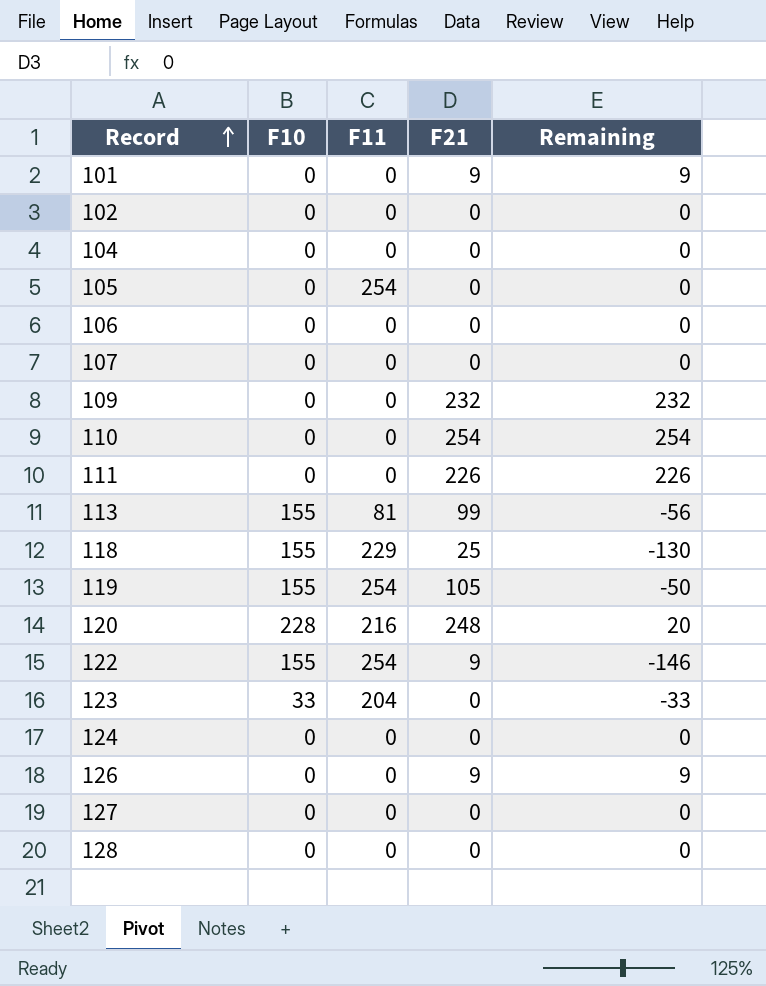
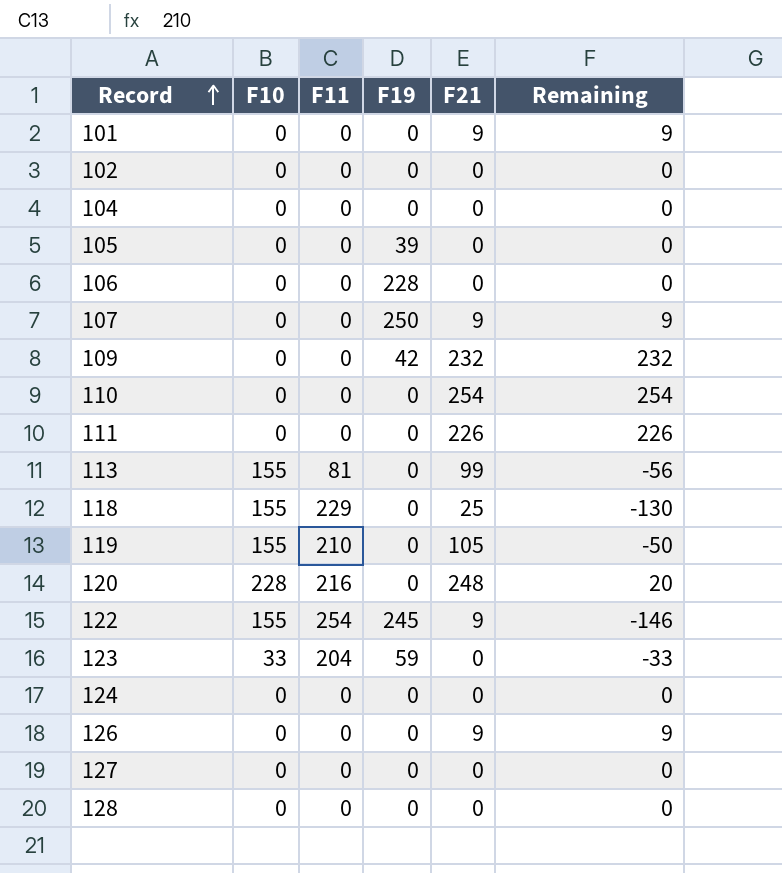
column F19 | position: none -> 4
105 | F11: 254 -> 0
107 | F21: 0 -> 9
107 | Remaining: 0 -> 9
119 | F11: 254 -> 210

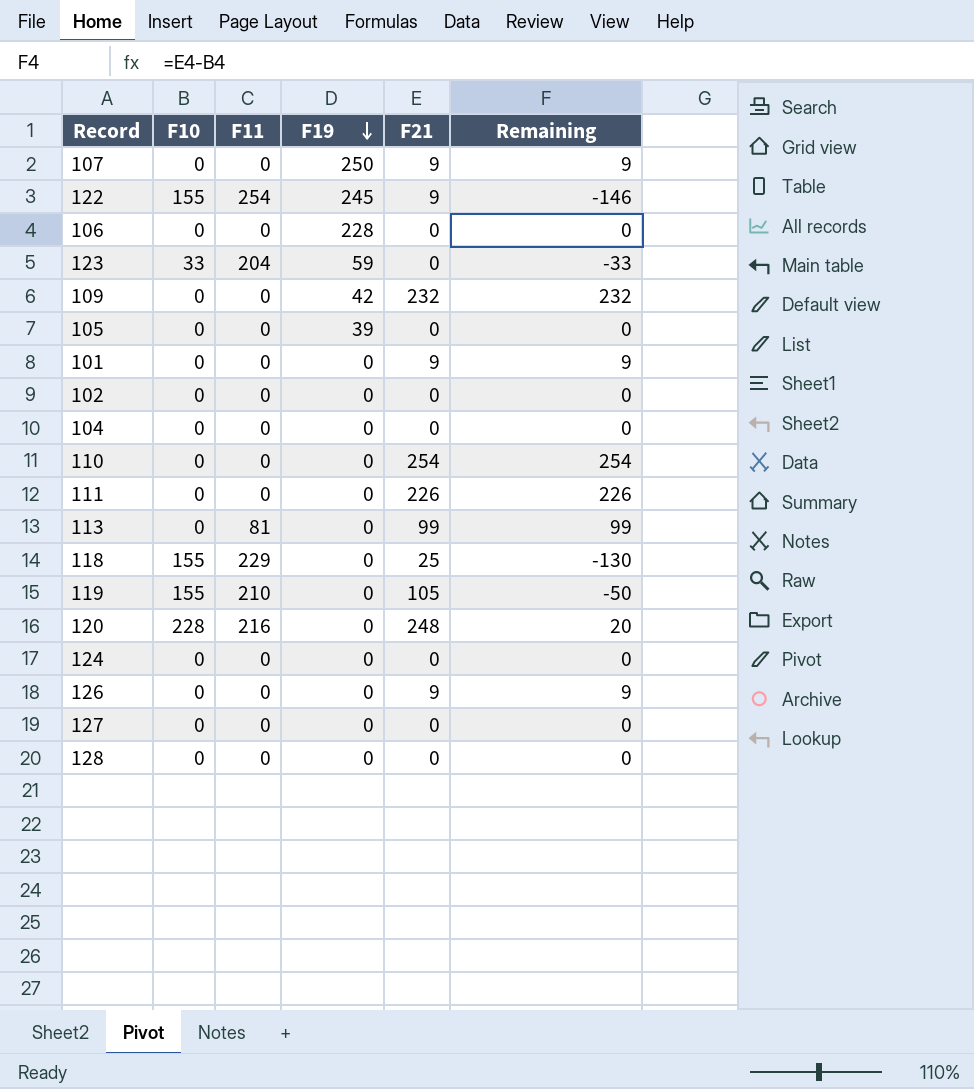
row order: Record ascending -> F19 descending
113 | F10: 155 -> 0
113 | Remaining: -56 -> 99

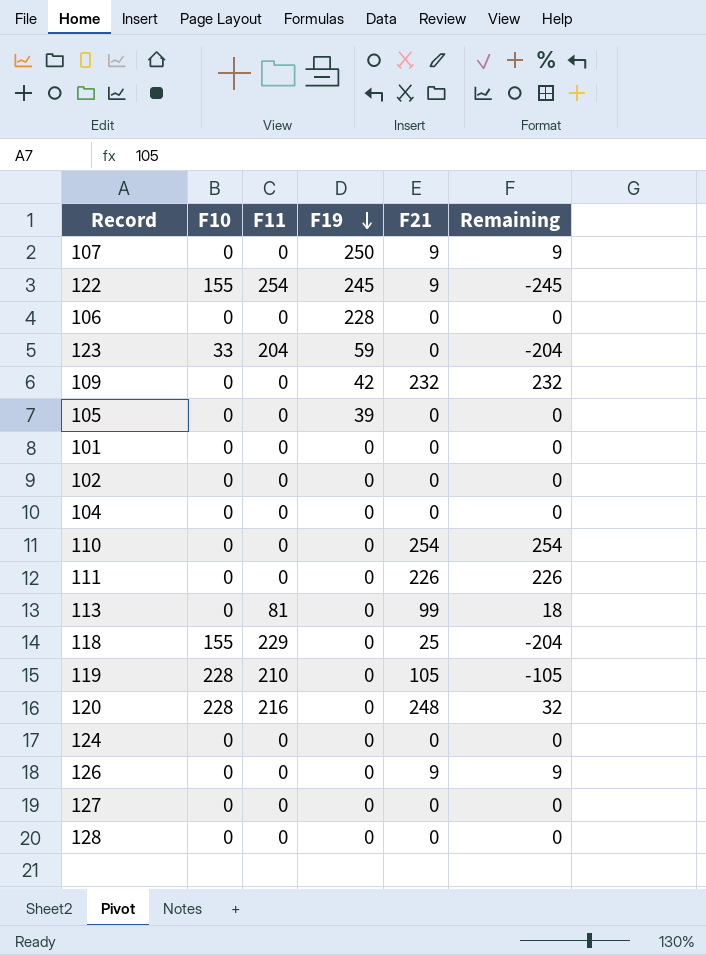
column Remaining | formula: [F21] - [F10] -> [F21] - [F11]
101 | F21: 9 -> 0
119 | F10: 155 -> 228

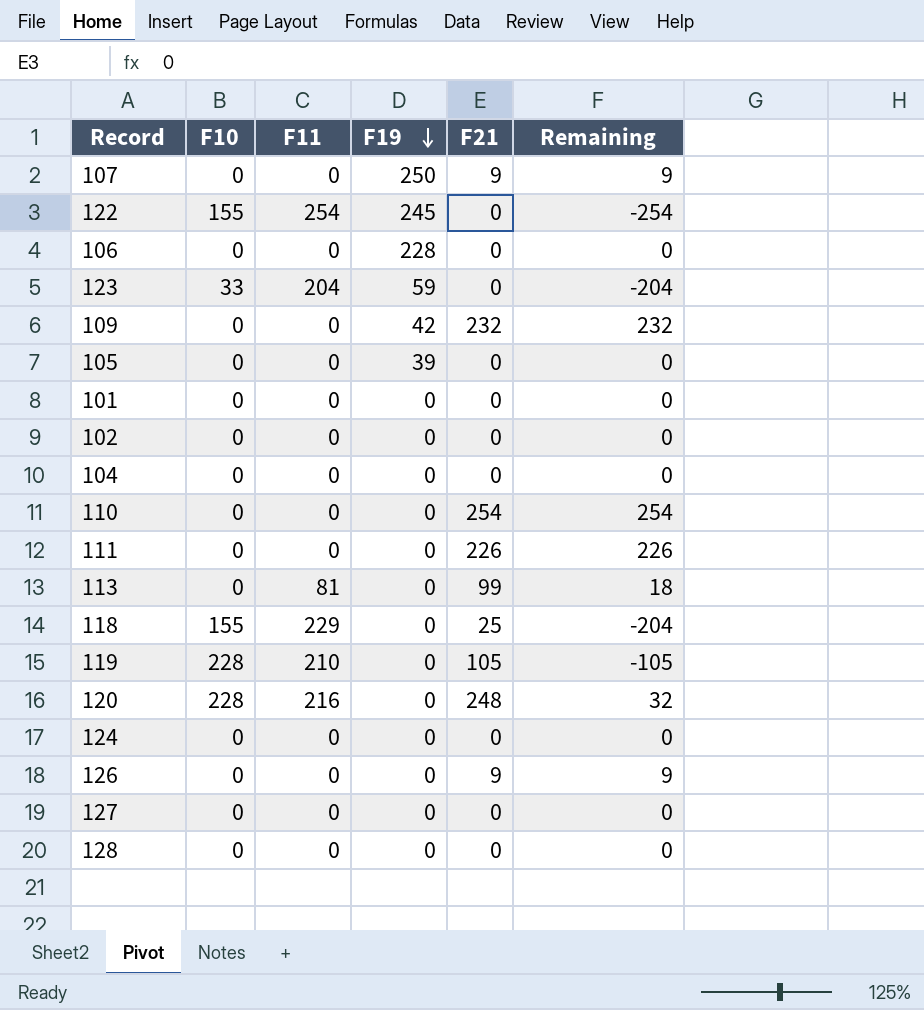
122 | F21: 9 -> 0
122 | Remaining: -245 -> -254

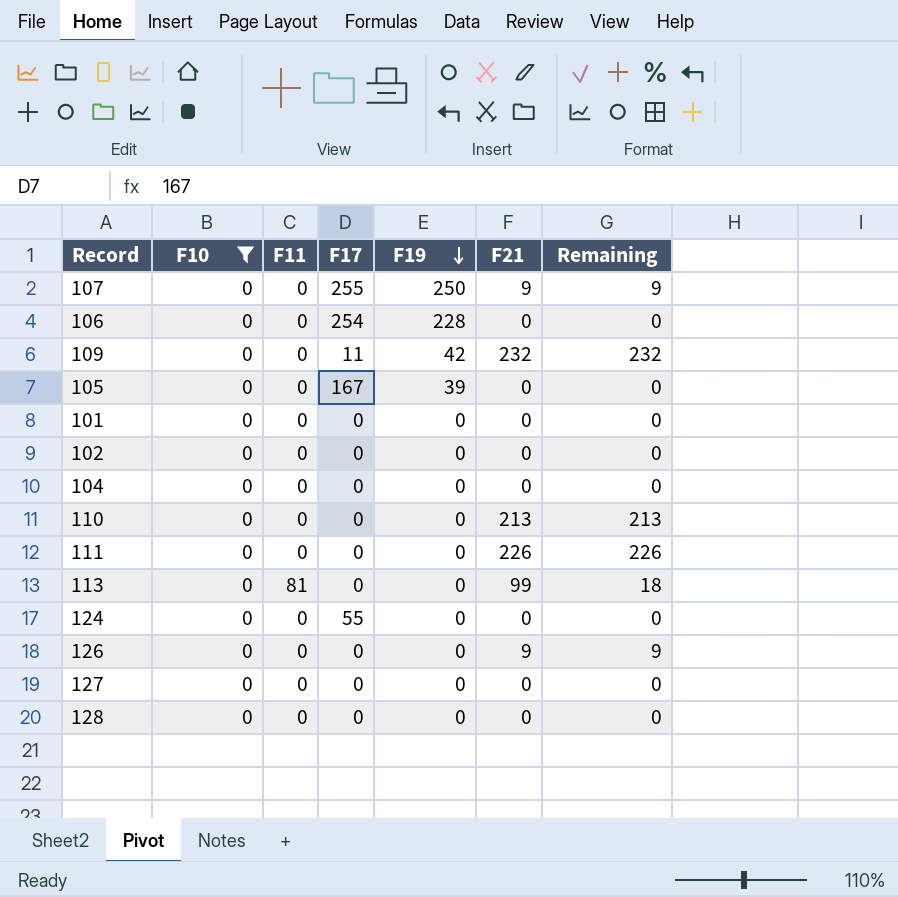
filter: none -> F10 = 0
column F17 | position: none -> 4
110 | F21: 254 -> 213
110 | Remaining: 254 -> 213

